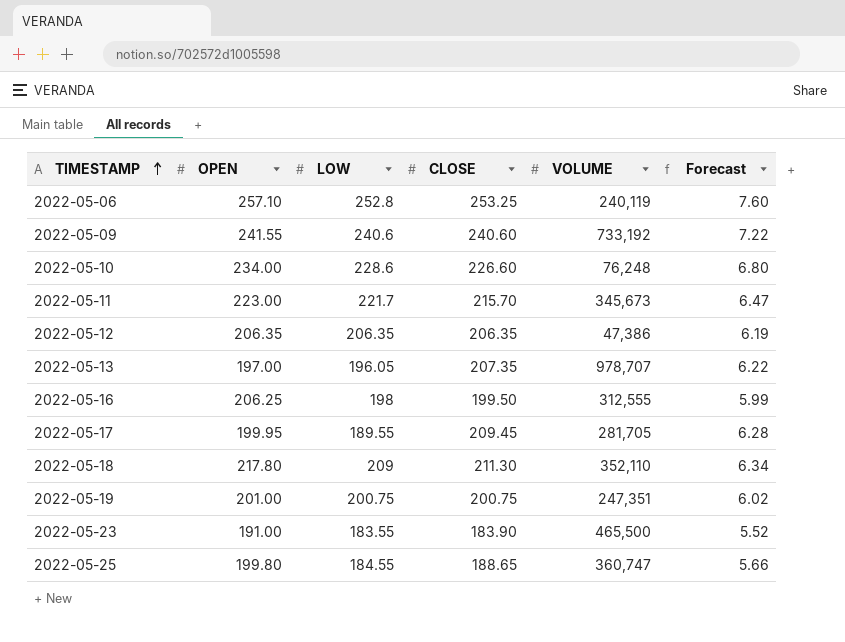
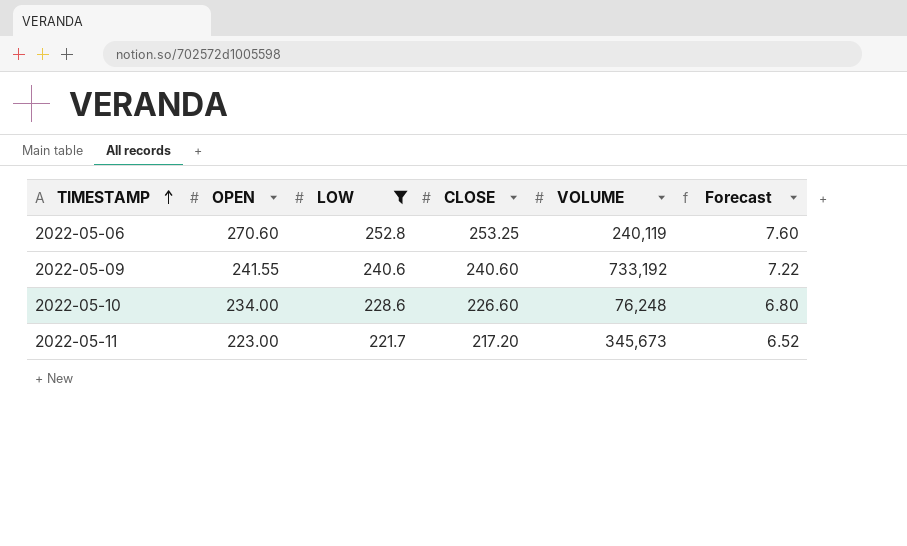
filter: none -> LOW >= 221.7
2022-05-06 | OPEN: 257.10 -> 270.60
2022-05-11 | CLOSE: 215.70 -> 217.20
2022-05-11 | Forecast: 6.47 -> 6.52

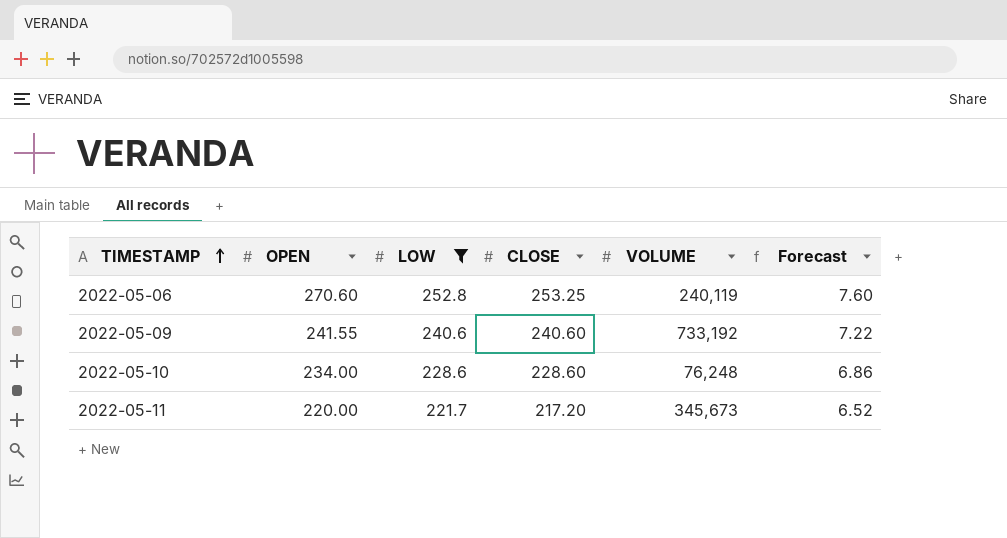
2022-05-10 | CLOSE: 226.60 -> 228.60
2022-05-10 | Forecast: 6.80 -> 6.86
2022-05-11 | OPEN: 223.00 -> 220.00

